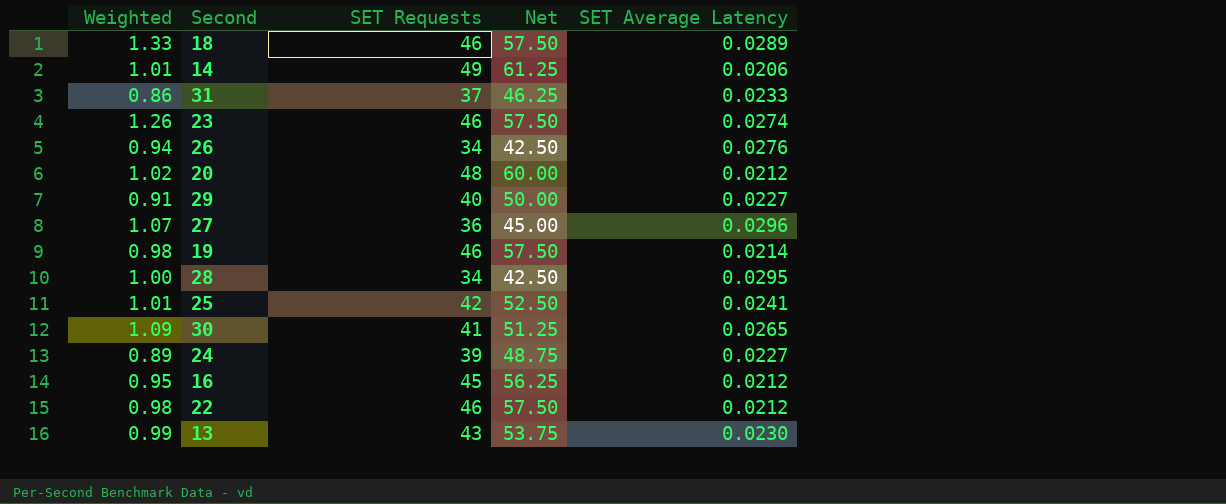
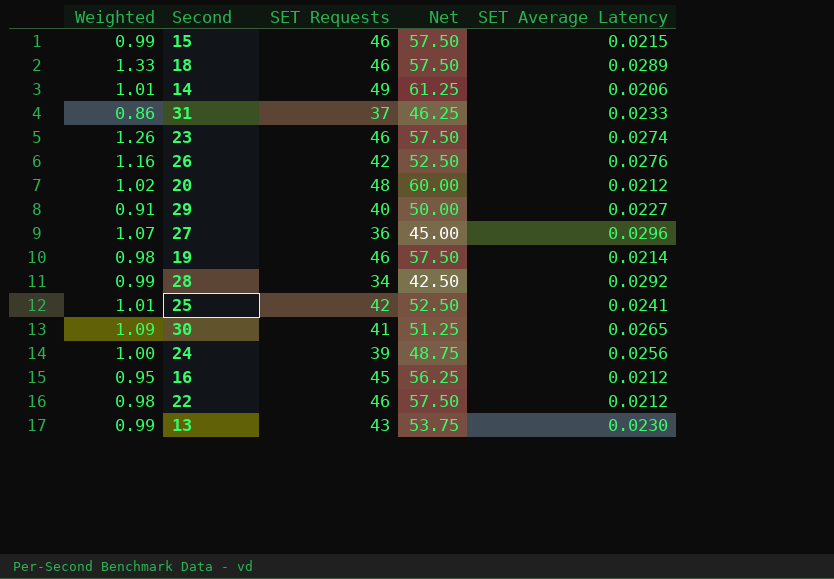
row 15: none -> 0.99 | 46 | 57.50 | 0.0215
26 | Weighted: 0.94 -> 1.16
26 | SET Requests: 34 -> 42
26 | Net: 42.50 -> 52.50
28 | Weighted: 1.00 -> 0.99
28 | SET Average Latency: 0.0295 -> 0.0292
24 | Weighted: 0.89 -> 1.00
24 | SET Average Latency: 0.0227 -> 0.0256

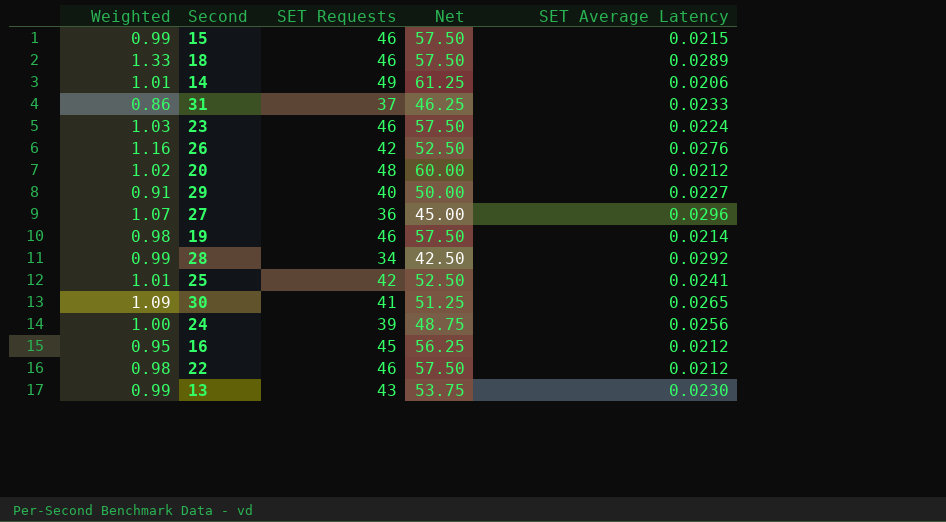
23 | Weighted: 1.26 -> 1.03
23 | SET Average Latency: 0.0274 -> 0.0224

